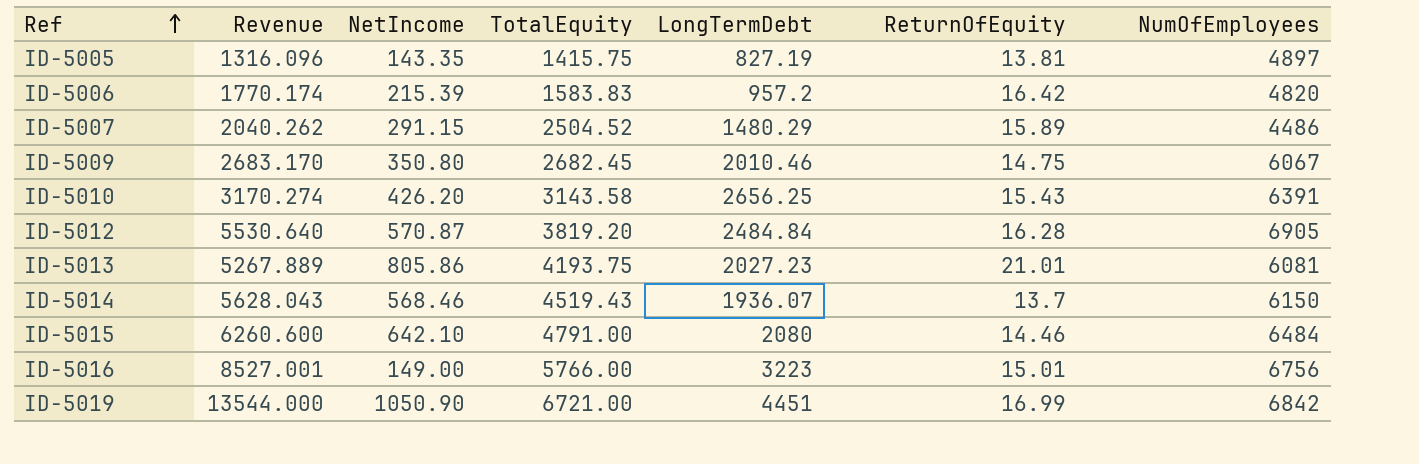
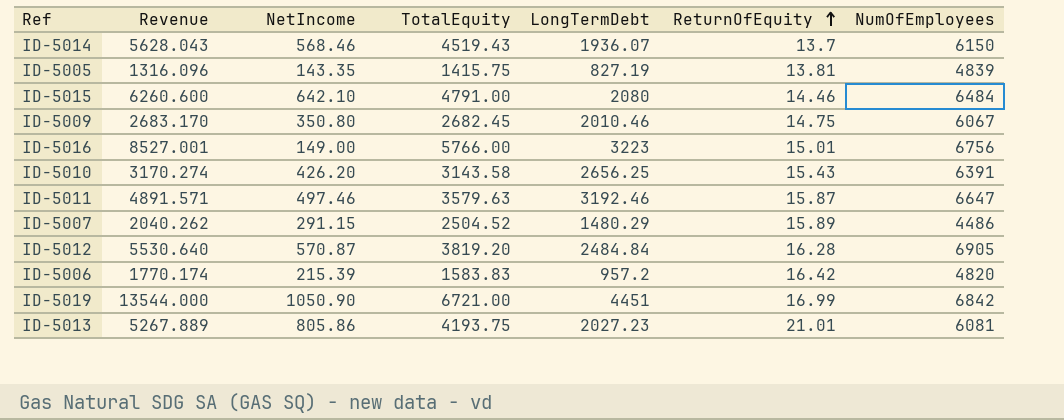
row order: Ref ascending -> ReturnOfEquity ascending
ID-5005 | NumOfEmployees: 4897 -> 4839
row ID-5011: none -> 4891.571 | 497.46 | 3579.63 | 3192.46 | 15.87 | 6647

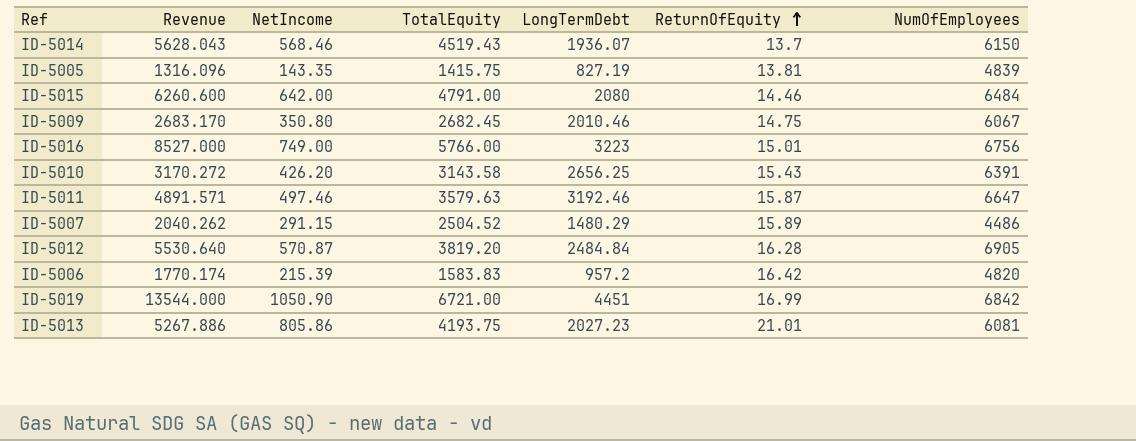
ID-5015 | NetIncome: 642.10 -> 642.00
ID-5016 | Revenue: 8527.001 -> 8527.000
ID-5016 | NetIncome: 149.00 -> 749.00
ID-5010 | Revenue: 3170.274 -> 3170.272
ID-5013 | Revenue: 5267.889 -> 5267.886

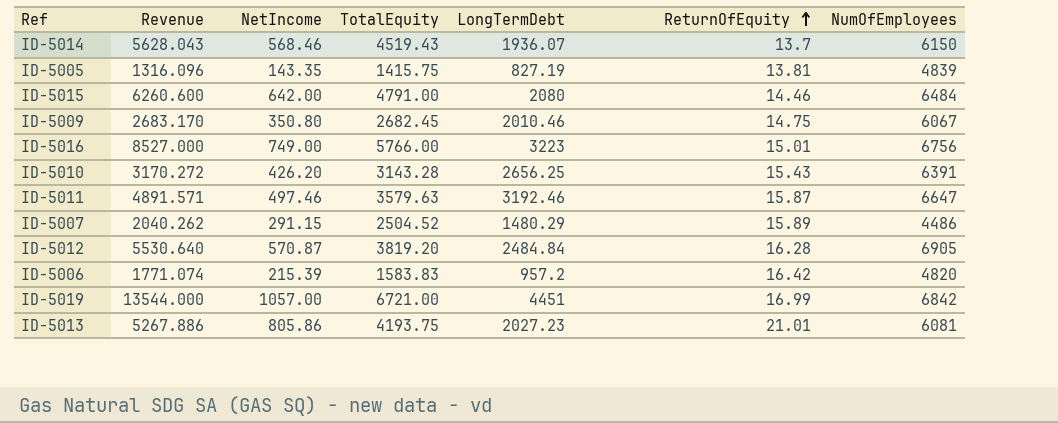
ID-5010 | TotalEquity: 3143.58 -> 3143.28
ID-5006 | Revenue: 1770.174 -> 1771.074
ID-5019 | NetIncome: 1050.90 -> 1057.00

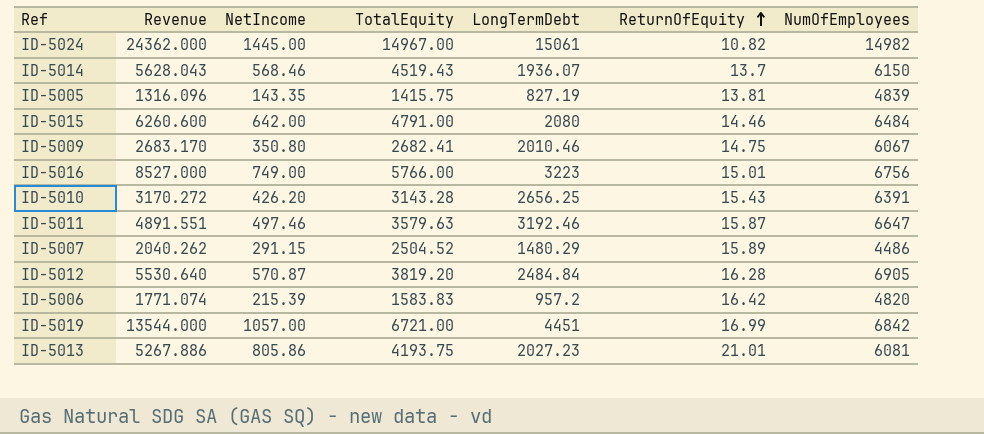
row ID-5024: none -> 24362.000 | 1445.00 | 14967.00 | 15061 | 10.82 | 14982
ID-5009 | TotalEquity: 2682.45 -> 2682.41
ID-5011 | Revenue: 4891.571 -> 4891.551

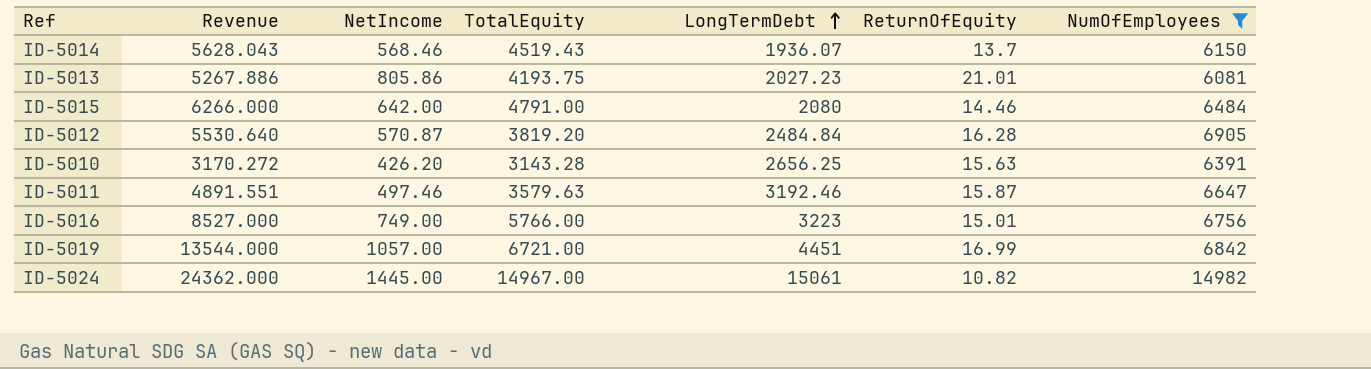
filter: none -> NumOfEmployees >= 6081
row order: ReturnOfEquity ascending -> LongTermDebt ascending
ID-5015 | Revenue: 6260.600 -> 6266.000
ID-5010 | ReturnOfEquity: 15.43 -> 15.63

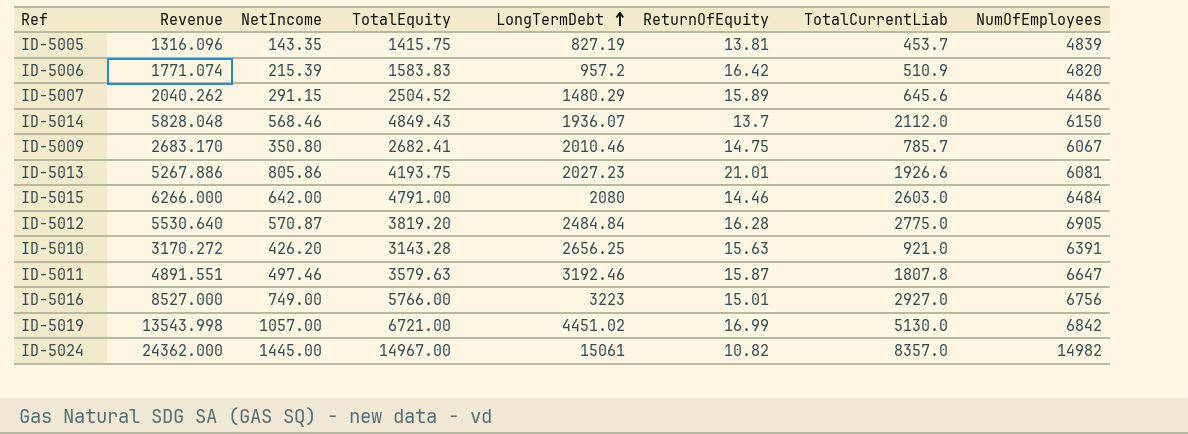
filter: NumOfEmployees >= 6081 -> none
column TotalCurrentLiab | position: none -> 7
ID-5014 | Revenue: 5628.043 -> 5828.048
ID-5014 | TotalEquity: 4519.43 -> 4849.43
ID-5019 | Revenue: 13544.000 -> 13543.998
ID-5019 | LongTermDebt: 4451 -> 4451.02

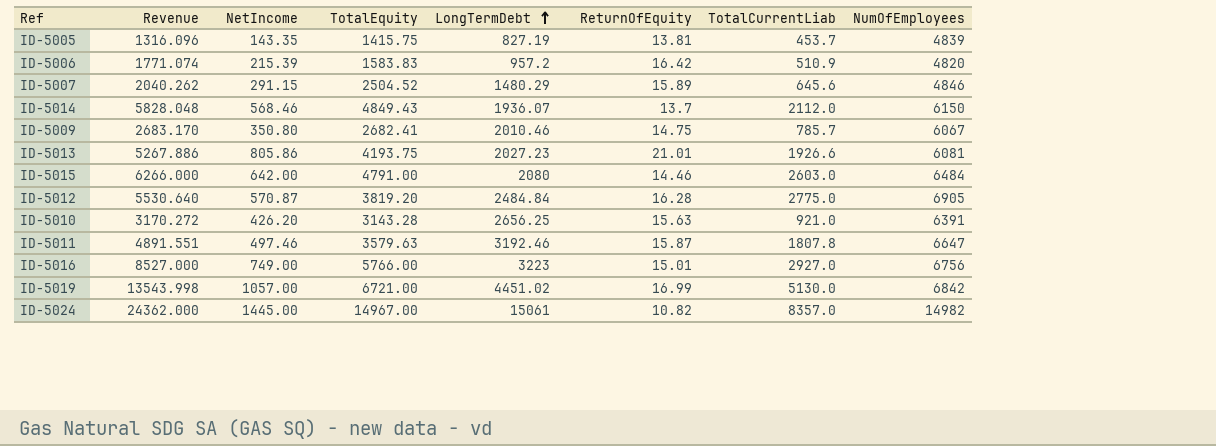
ID-5007 | NumOfEmployees: 4486 -> 4846

